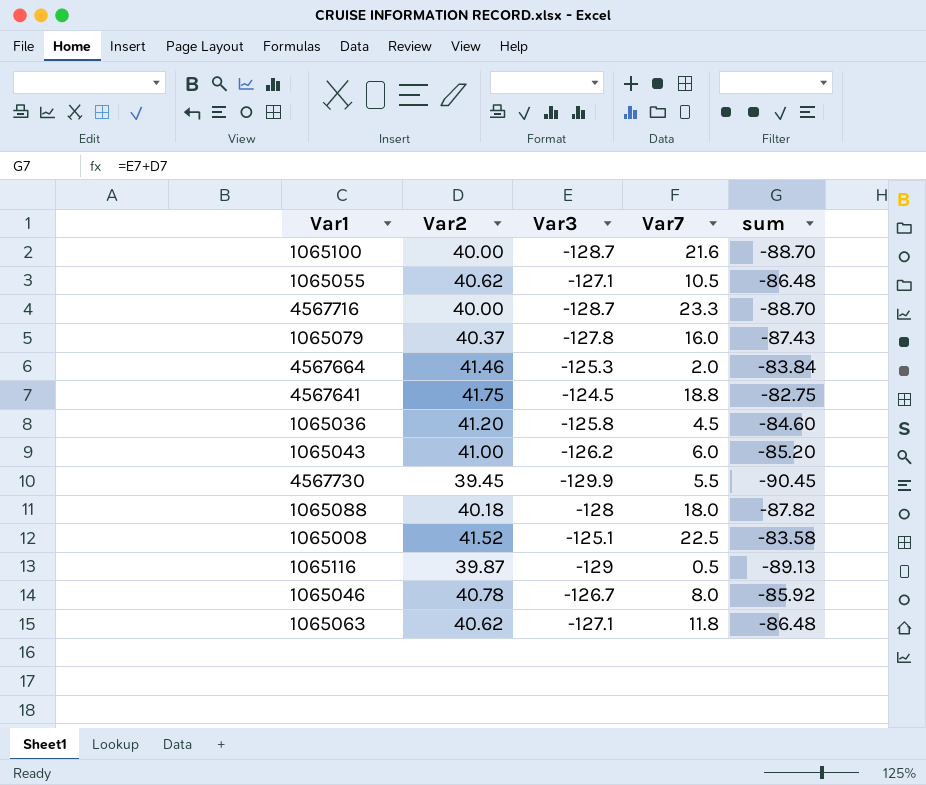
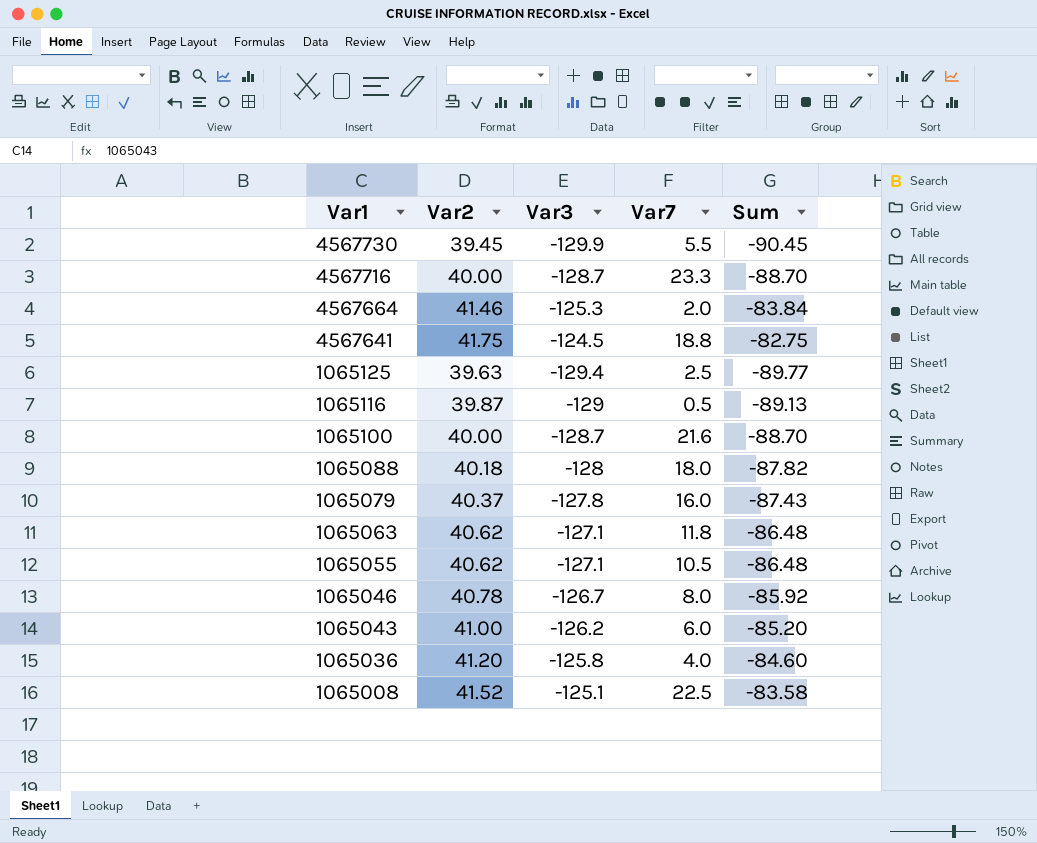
row order: none -> Var1 descending
column name: sum -> Sum
row 1065125: none -> 39.63 | -129.4 | 2.5 | -89.77
1065036 | Var7: 4.5 -> 4.0

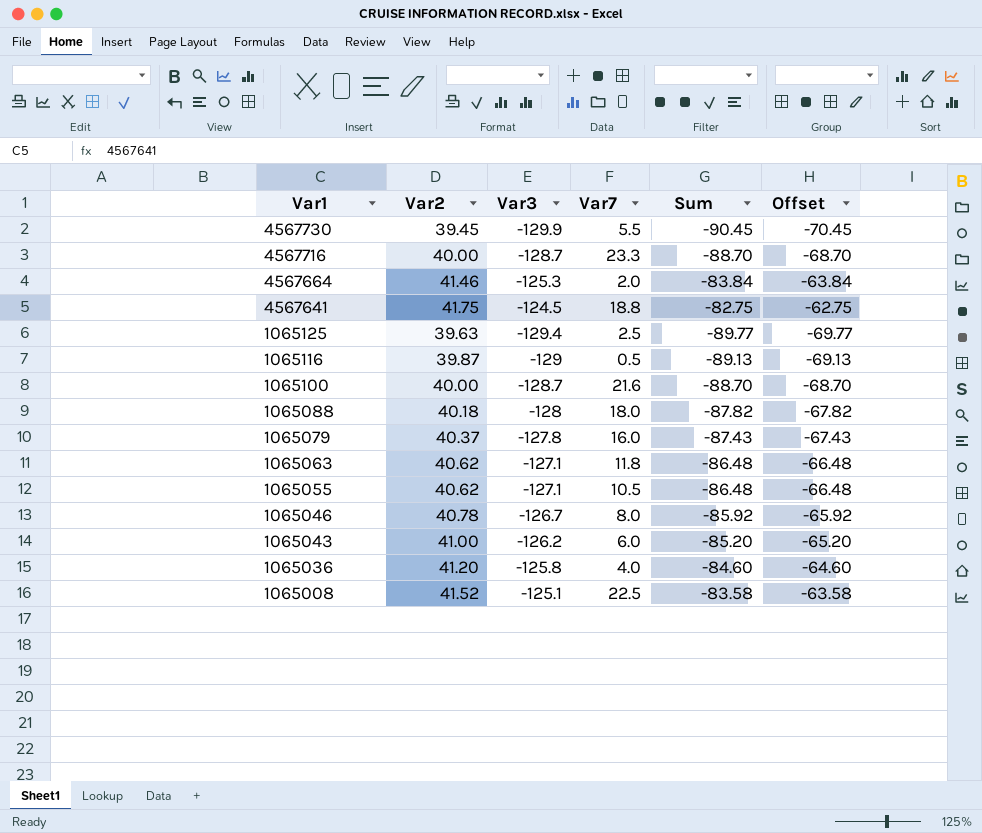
column Offset | formula: none -> [Sum] + 20

